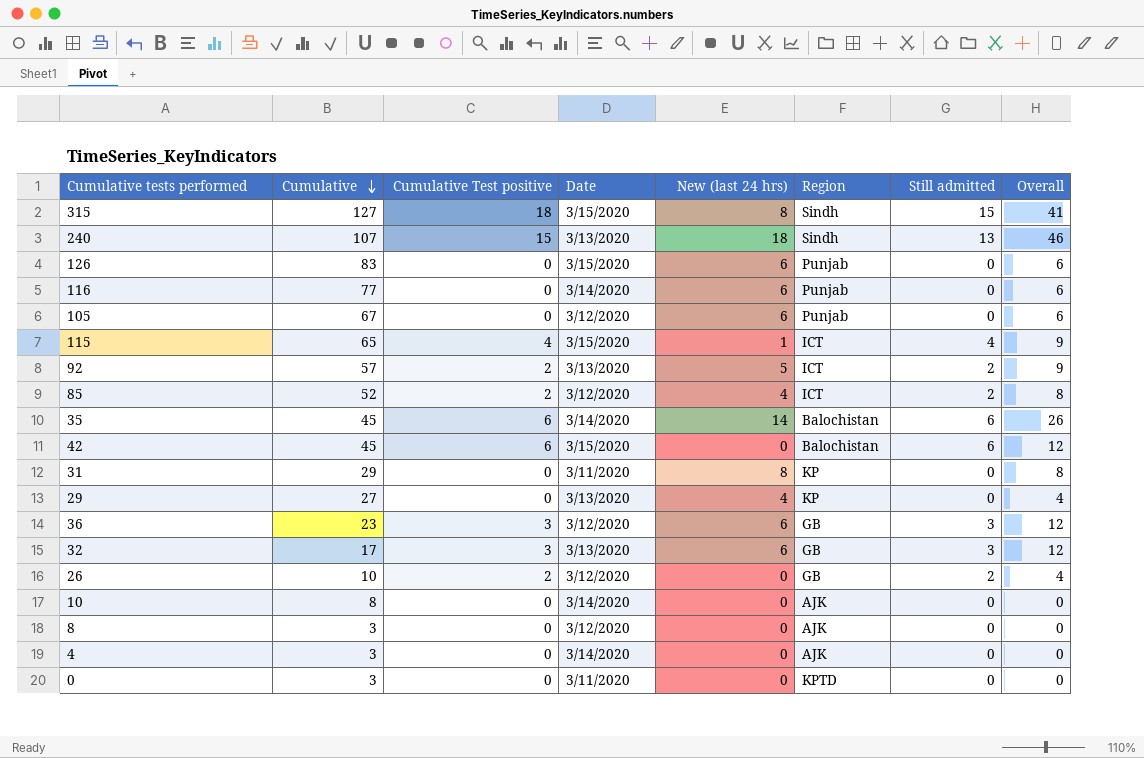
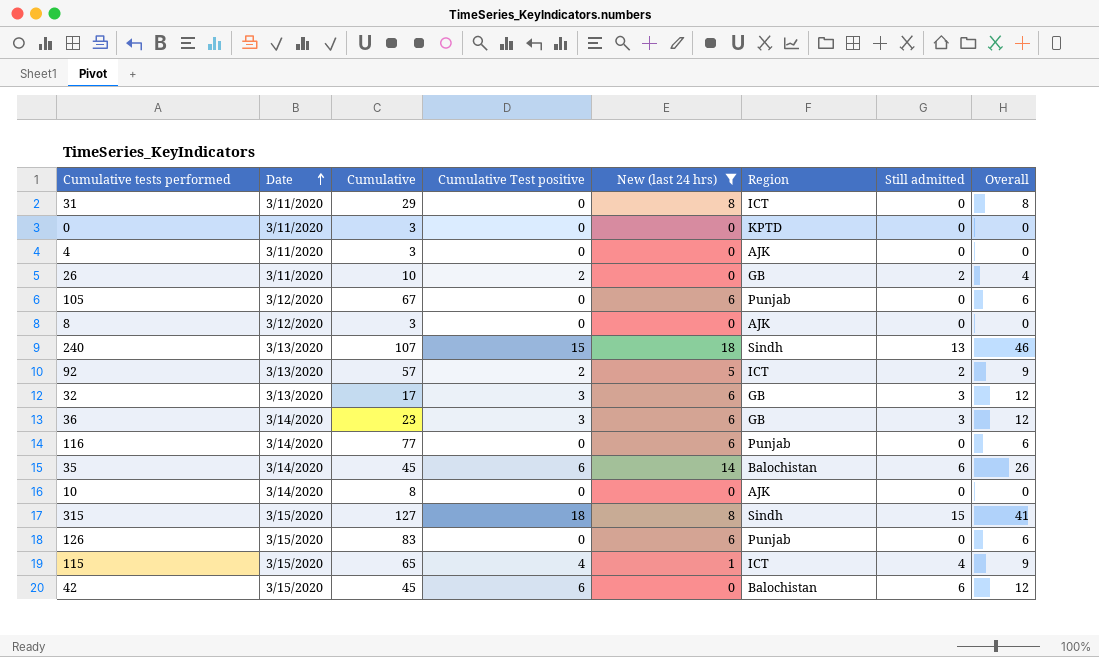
filter: none -> New (last 24 hrs) != 4
row order: Cumulative descending -> Date ascending
column Date | position: 4 -> 2
31 | Region: KP -> ICT
4 | Date: 3/14/2020 -> 3/11/2020
26 | Date: 3/12/2020 -> 3/11/2020
36 | Date: 3/12/2020 -> 3/14/2020

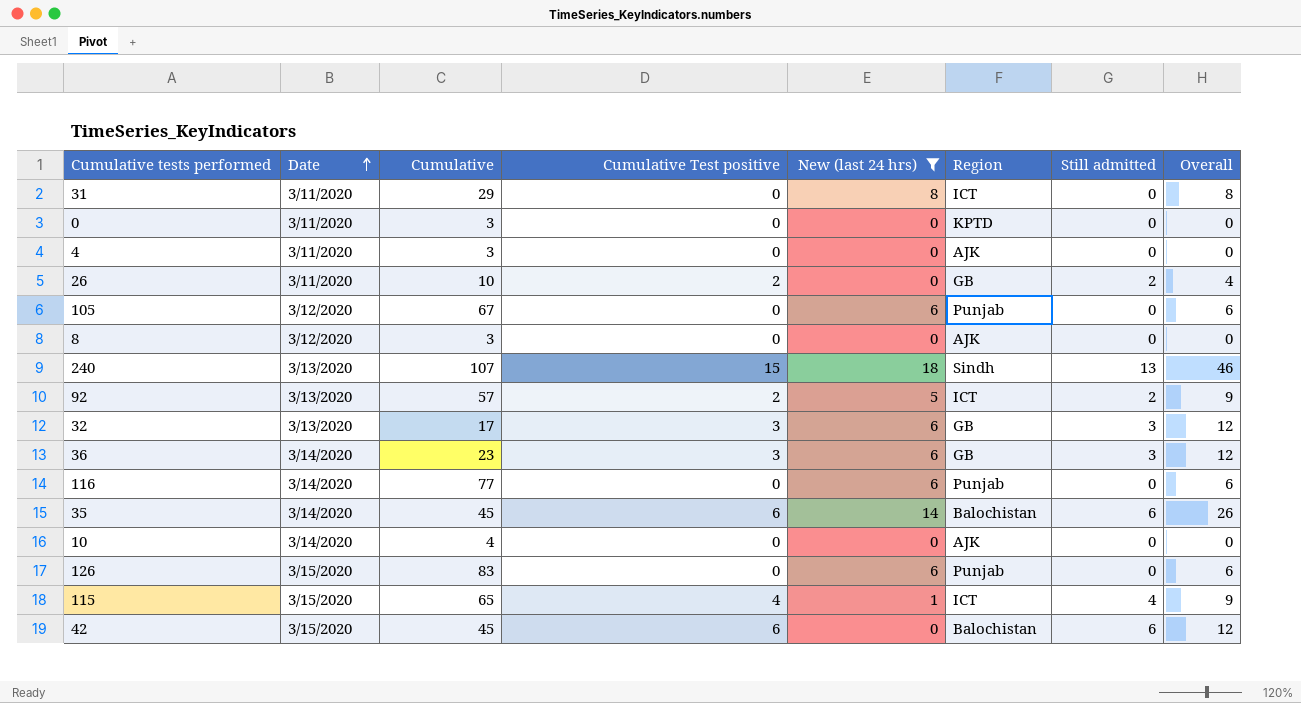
row 315: 3/15/2020 | 127 | 18 | 8 | Sindh | 15 | 41 -> none
10 | Cumulative: 8 -> 4

